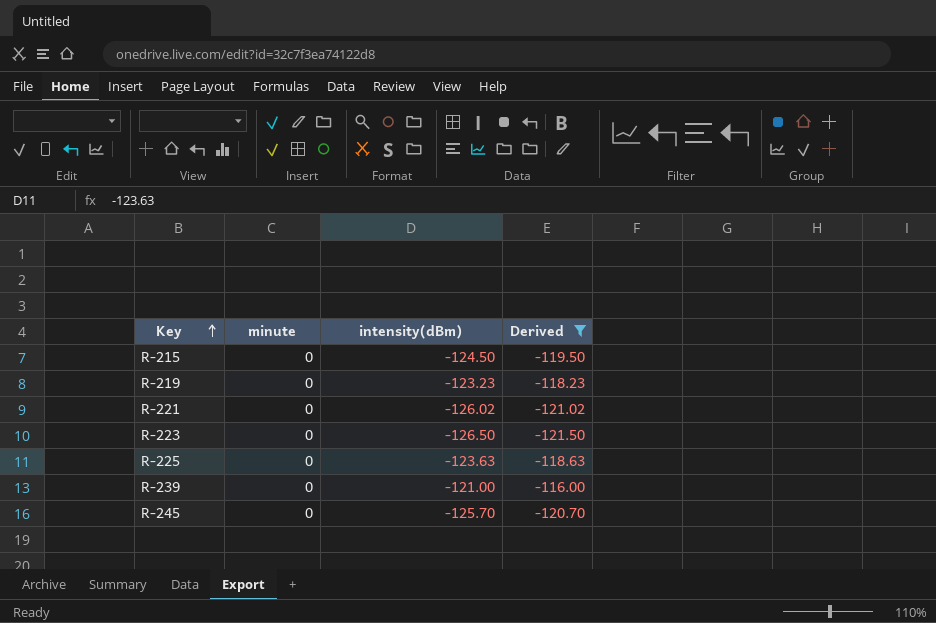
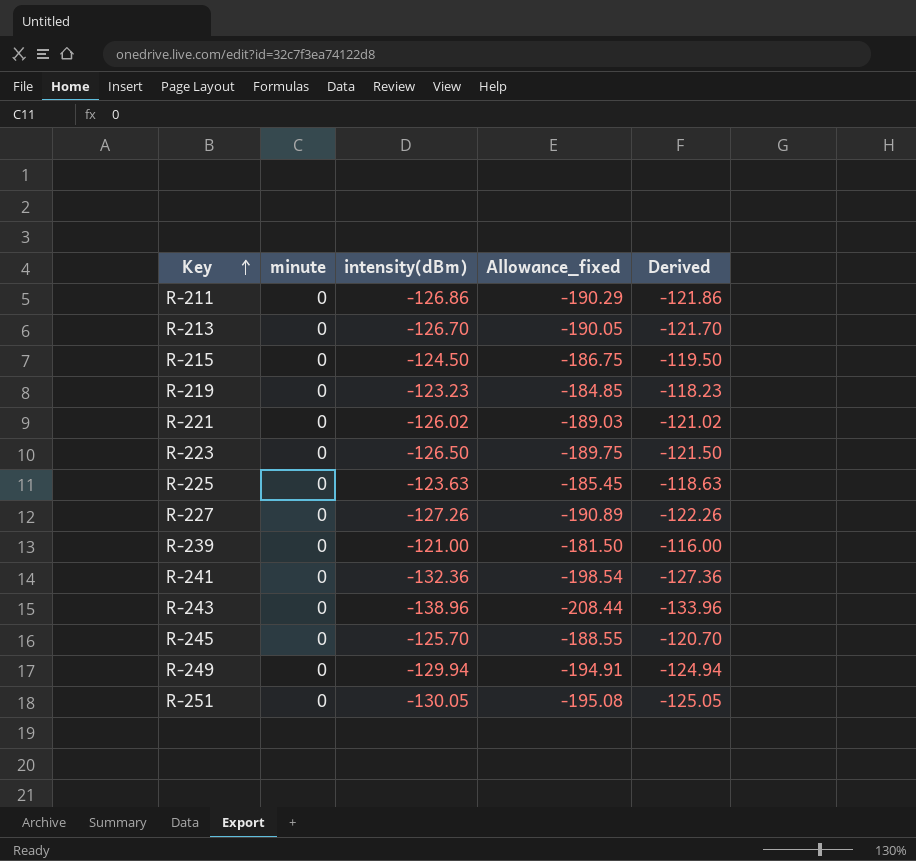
filter: Derived >= -121.50 -> none
column Allowance_fixed | formula: none -> [intensity(dBm)] * 1.5

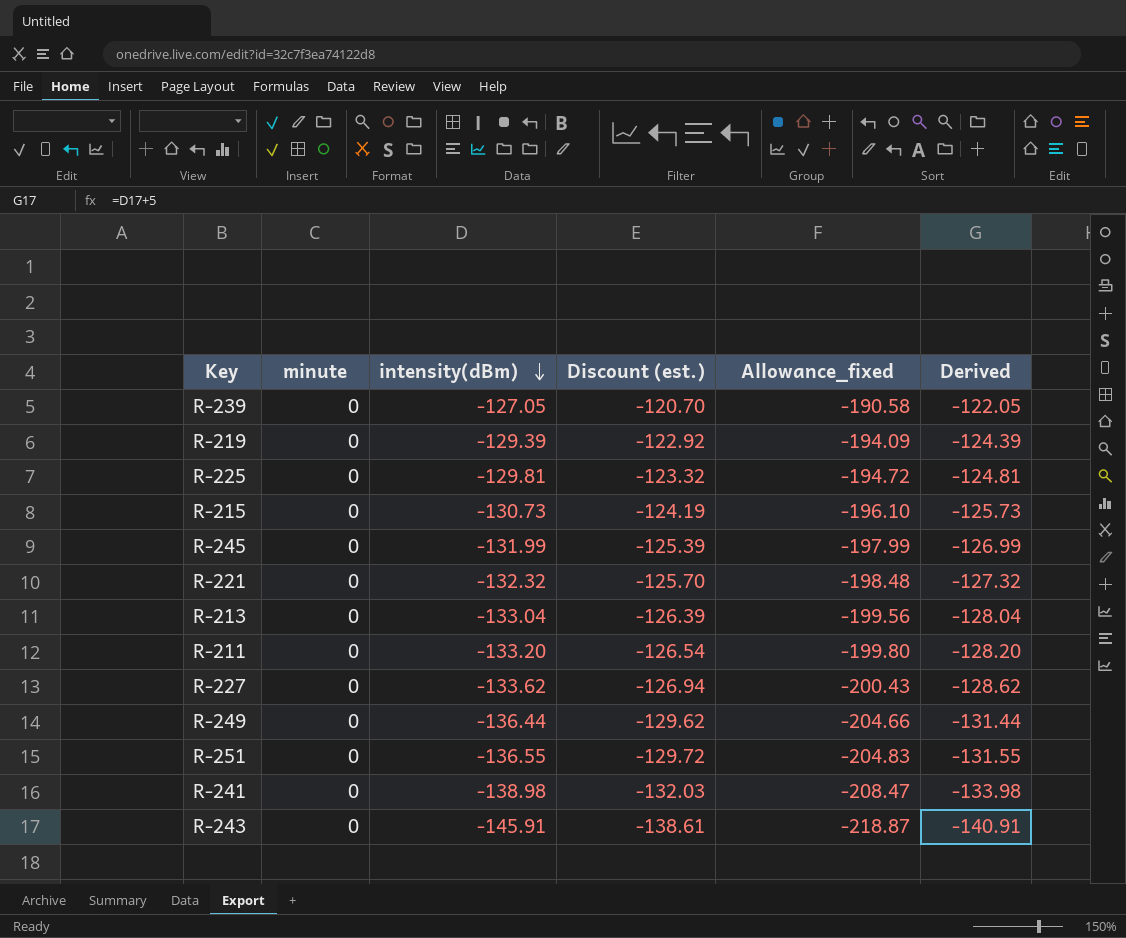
row order: Key ascending -> intensity(dBm) descending
column Discount (est.) | formula: none -> [intensity(dBm)] * 0.95
row R-223: 0 | -126.50 | -189.75 | -121.50 -> none
R-239 | intensity(dBm): -121.00 -> -127.05
R-239 | Allowance_fixed: -181.50 -> -190.58
R-239 | Derived: -116.00 -> -122.05
R-219 | intensity(dBm): -123.23 -> -129.39
R-219 | Allowance_fixed: -184.85 -> -194.09
R-219 | Derived: -118.23 -> -124.39
R-225 | intensity(dBm): -123.63 -> -129.81
R-225 | Allowance_fixed: -185.45 -> -194.72
R-225 | Derived: -118.63 -> -124.81
R-215 | intensity(dBm): -124.50 -> -130.73
R-215 | Allowance_fixed: -186.75 -> -196.10
R-215 | Derived: -119.50 -> -125.73
R-245 | intensity(dBm): -125.70 -> -131.99
R-245 | Allowance_fixed: -188.55 -> -197.99
R-245 | Derived: -120.70 -> -126.99
R-221 | intensity(dBm): -126.02 -> -132.32
R-221 | Allowance_fixed: -189.03 -> -198.48
R-221 | Derived: -121.02 -> -127.32
R-213 | intensity(dBm): -126.70 -> -133.04
R-213 | Allowance_fixed: -190.05 -> -199.56
R-213 | Derived: -121.70 -> -128.04
R-211 | intensity(dBm): -126.86 -> -133.20
R-211 | Allowance_fixed: -190.29 -> -199.80
R-211 | Derived: -121.86 -> -128.20
R-227 | intensity(dBm): -127.26 -> -133.62
R-227 | Allowance_fixed: -190.89 -> -200.43
R-227 | Derived: -122.26 -> -128.62
R-249 | intensity(dBm): -129.94 -> -136.44
R-249 | Allowance_fixed: -194.91 -> -204.66
R-249 | Derived: -124.94 -> -131.44
R-251 | intensity(dBm): -130.05 -> -136.55
R-251 | Allowance_fixed: -195.08 -> -204.83
R-251 | Derived: -125.05 -> -131.55
R-241 | intensity(dBm): -132.36 -> -138.98
R-241 | Allowance_fixed: -198.54 -> -208.47
R-241 | Derived: -127.36 -> -133.98
R-243 | intensity(dBm): -138.96 -> -145.91
R-243 | Allowance_fixed: -208.44 -> -218.87
R-243 | Derived: -133.96 -> -140.91

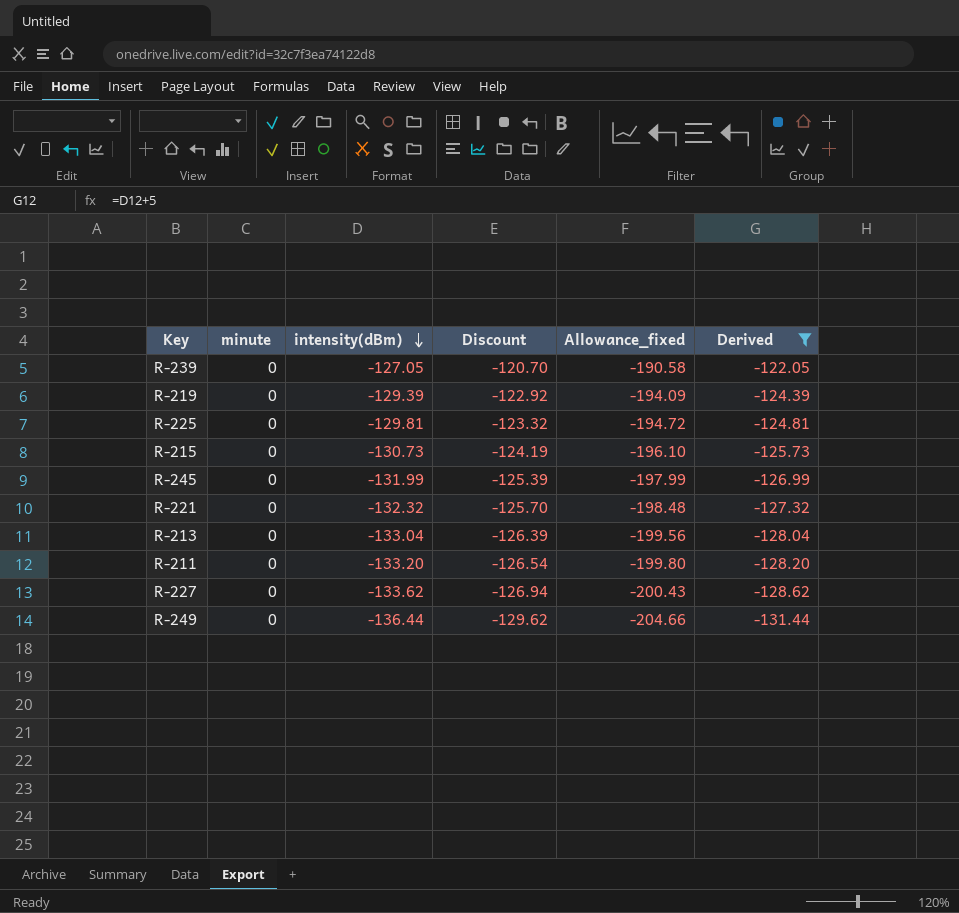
filter: none -> Derived >= -131.44
column name: Discount (est.) -> Discount

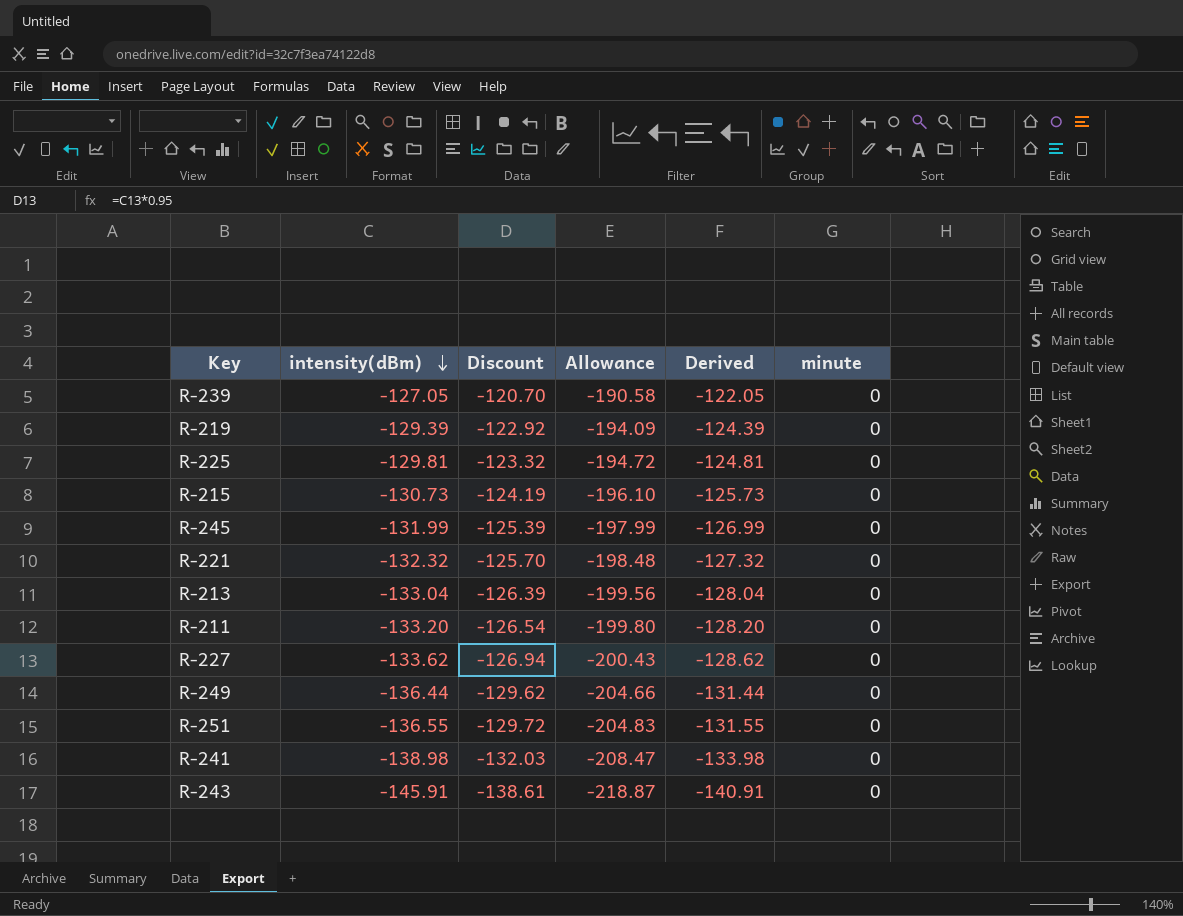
filter: Derived >= -131.44 -> none
column name: Allowance_fixed -> Allowance
column minute | position: 2 -> 6

